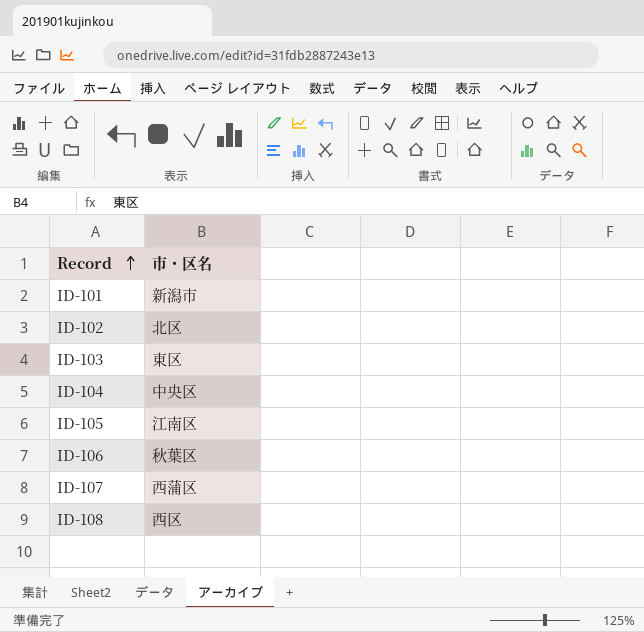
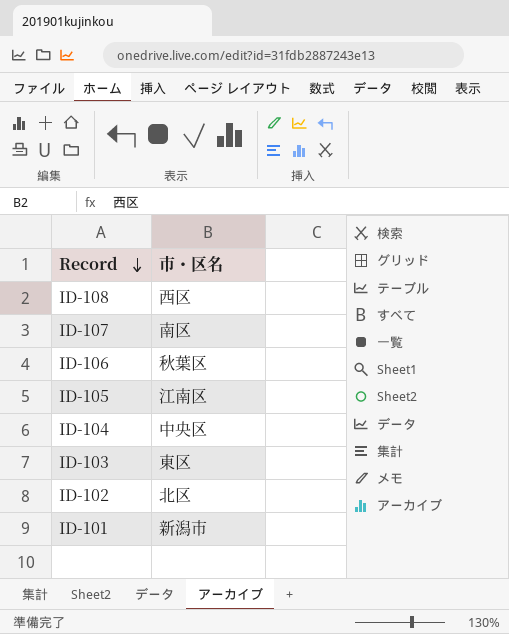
row order: Record ascending -> Record descending
ID-107 | 市・区名: 西蒲区 -> 南区

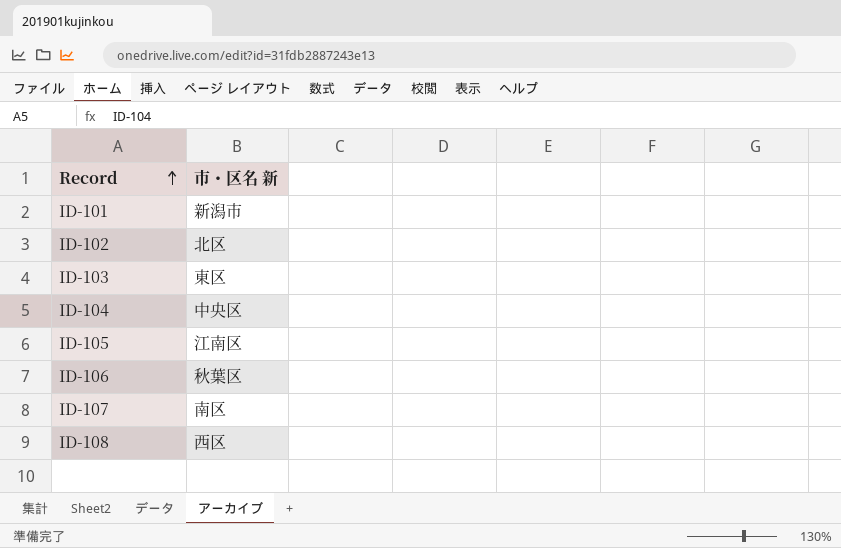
row order: Record descending -> Record ascending
column name: 市・区名 -> 市・区名 新

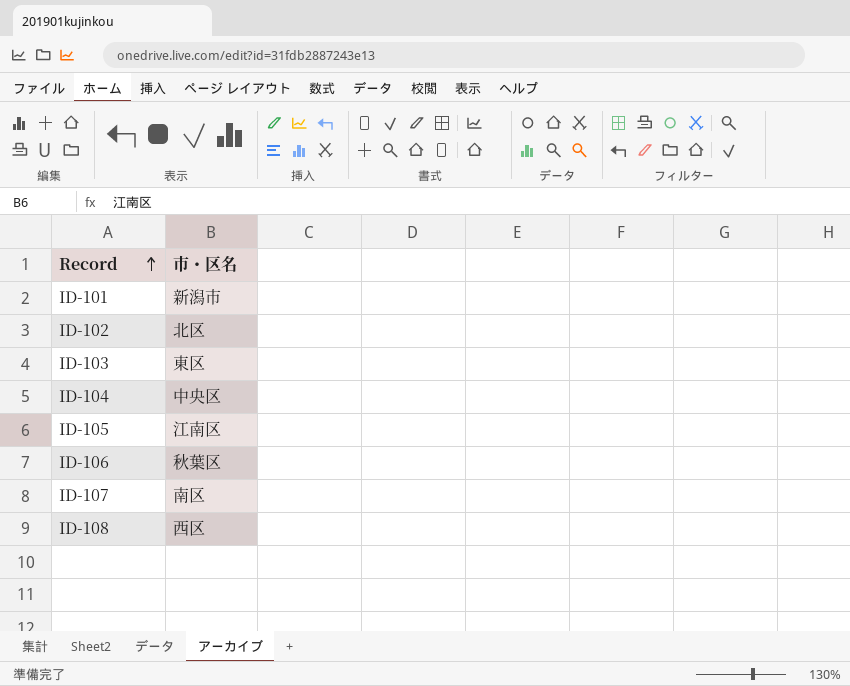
column name: 市・区名 新 -> 市・区名

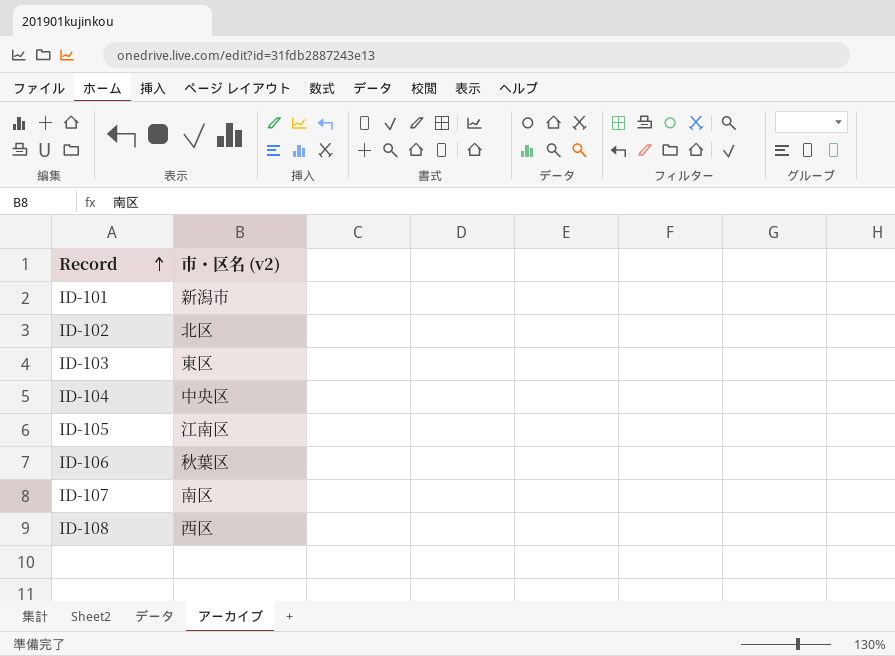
column name: 市・区名 -> 市・区名 (v2)

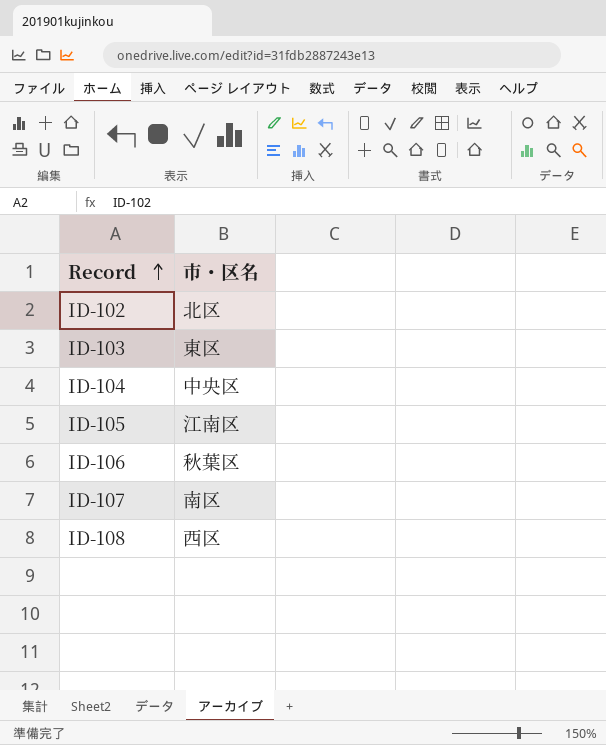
column name: 市・区名 (v2) -> 市・区名
row ID-101: 新潟市 -> none

